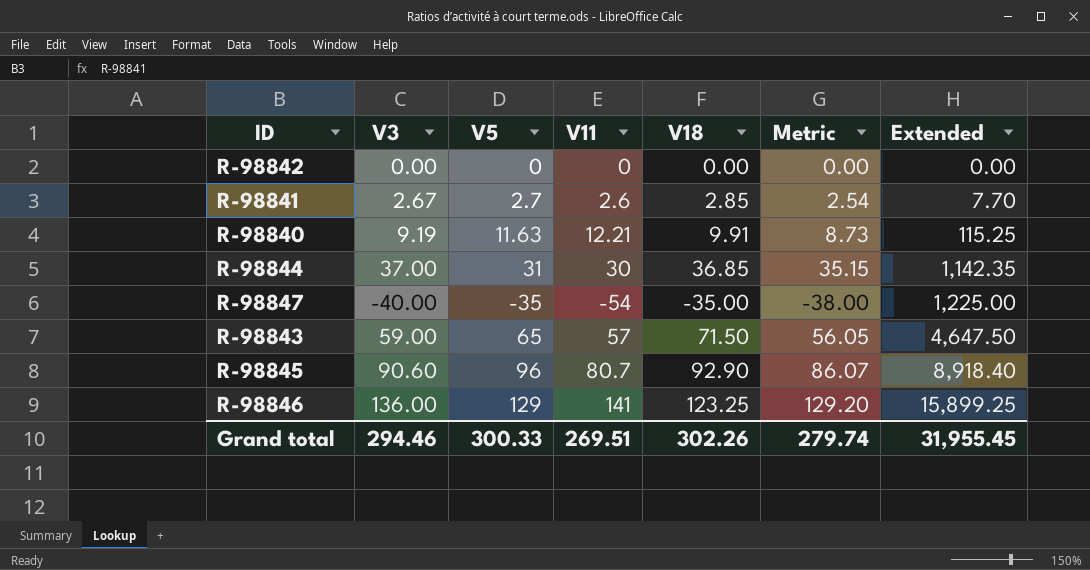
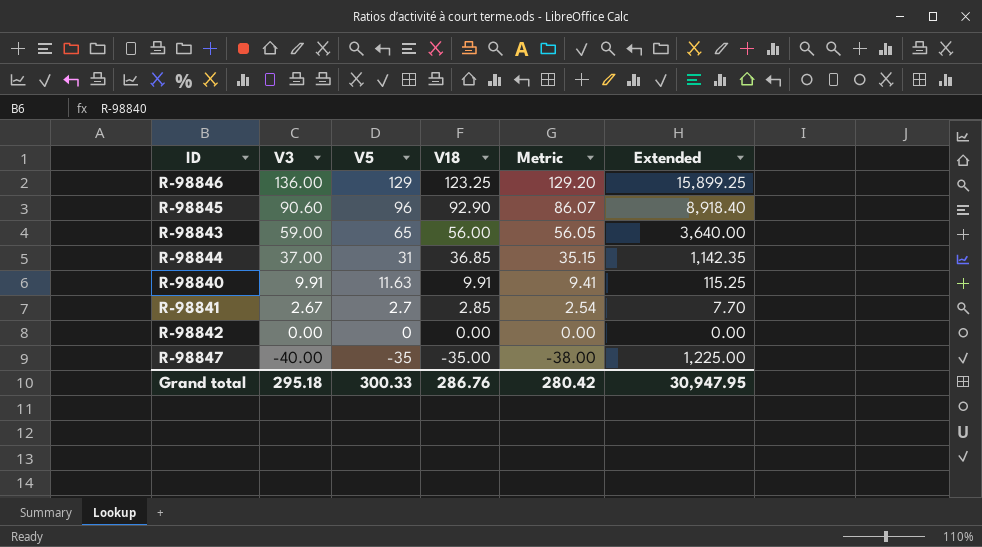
row order: Extended ascending -> V3 descending
column V11 | position: 4 -> none
R-98843 | V18: 71.50 -> 56.00
R-98843 | Extended: 4,647.50 -> 3,640.00
R-98840 | V3: 9.19 -> 9.91
R-98840 | Metric: 8.73 -> 9.41
Grand total | V3: 294.46 -> 295.18
Grand total | V18: 302.26 -> 286.76
Grand total | Metric: 279.74 -> 280.42
Grand total | Extended: 31,955.45 -> 30,947.95

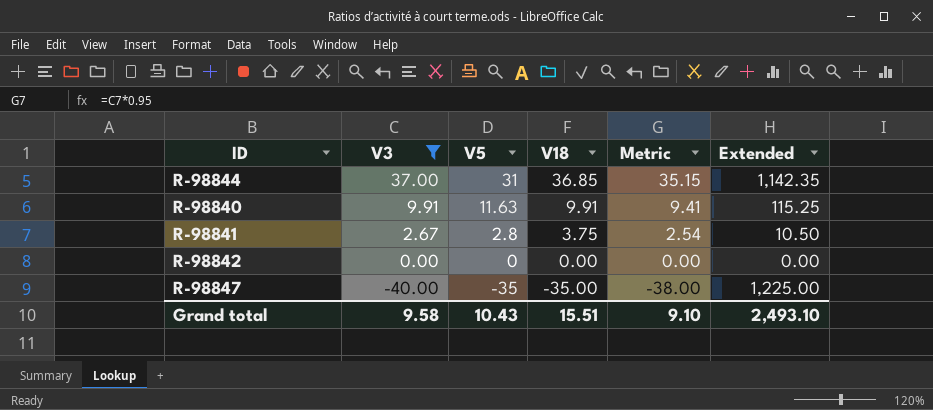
filter: none -> V3 <= 37.00
R-98841 | V5: 2.7 -> 2.8
R-98841 | V18: 2.85 -> 3.75
R-98841 | Extended: 7.70 -> 10.50
Grand total | V3: 295.18 -> 9.58
Grand total | V5: 300.33 -> 10.43
Grand total | V18: 286.76 -> 15.51
Grand total | Metric: 280.42 -> 9.10
Grand total | Extended: 30,947.95 -> 2,493.10

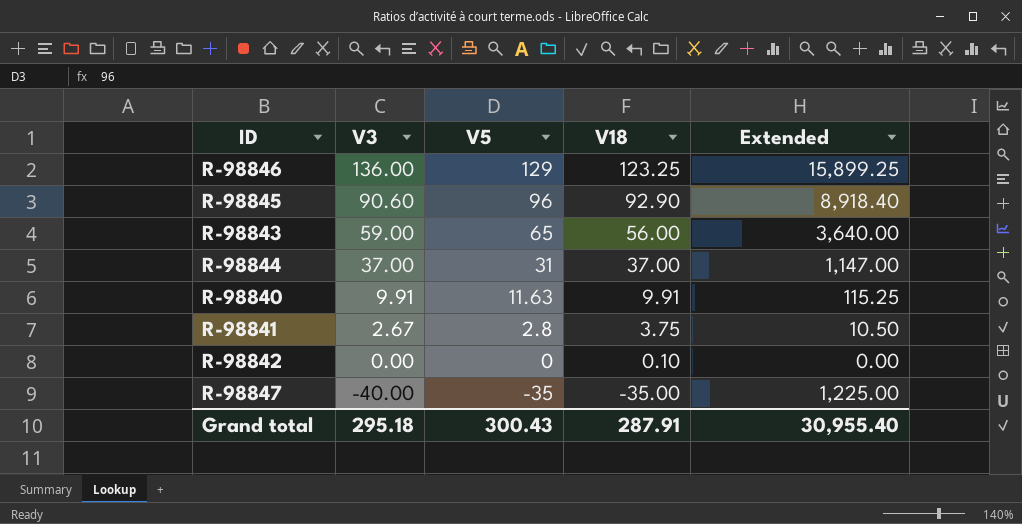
filter: V3 <= 37.00 -> none
column Metric | formula: [V3] * 0.95 -> none
R-98844 | V18: 36.85 -> 37.00
R-98844 | Extended: 1,142.35 -> 1,147.00
R-98842 | V18: 0.00 -> 0.10
Grand total | V3: 9.58 -> 295.18
Grand total | V5: 10.43 -> 300.43
Grand total | V18: 15.51 -> 287.91
Grand total | Extended: 2,493.10 -> 30,955.40

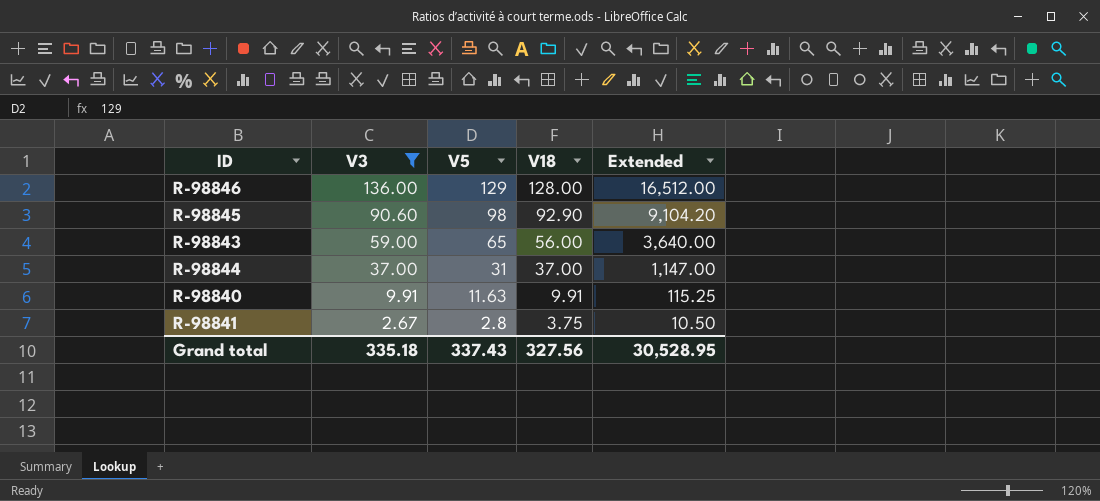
filter: none -> V3 >= 2.67
R-98846 | V18: 123.25 -> 128.00
R-98846 | Extended: 15,899.25 -> 16,512.00
R-98845 | V5: 96 -> 98
R-98845 | Extended: 8,918.40 -> 9,104.20
Grand total | V3: 295.18 -> 335.18
Grand total | V5: 300.43 -> 337.43
Grand total | V18: 287.91 -> 327.56
Grand total | Extended: 30,955.40 -> 30,528.95

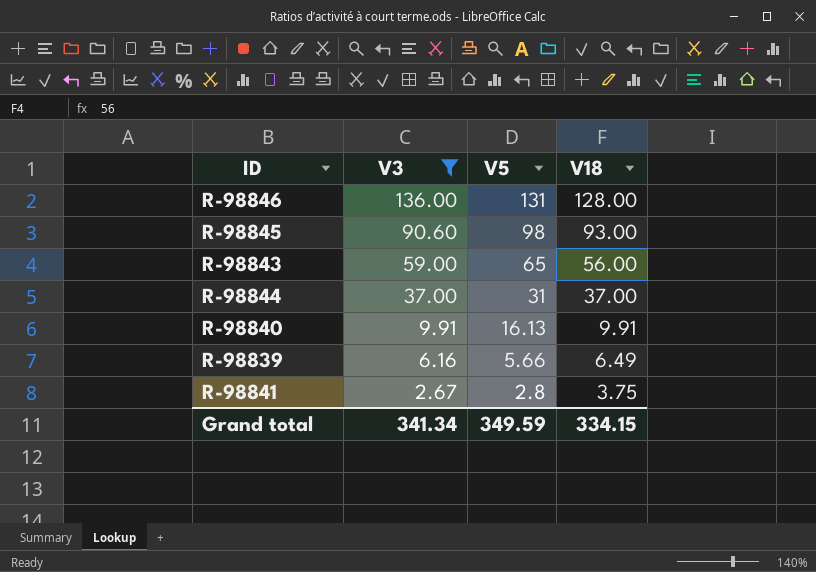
column Extended | formula: [V5] * [V18] -> none
R-98846 | V5: 129 -> 131
R-98845 | V18: 92.90 -> 93.00
R-98840 | V5: 11.63 -> 16.13
row R-98839: none -> 6.16 | 5.66 | 6.49
Grand total | V3: 335.18 -> 341.34
Grand total | V5: 337.43 -> 349.59
Grand total | V18: 327.56 -> 334.15

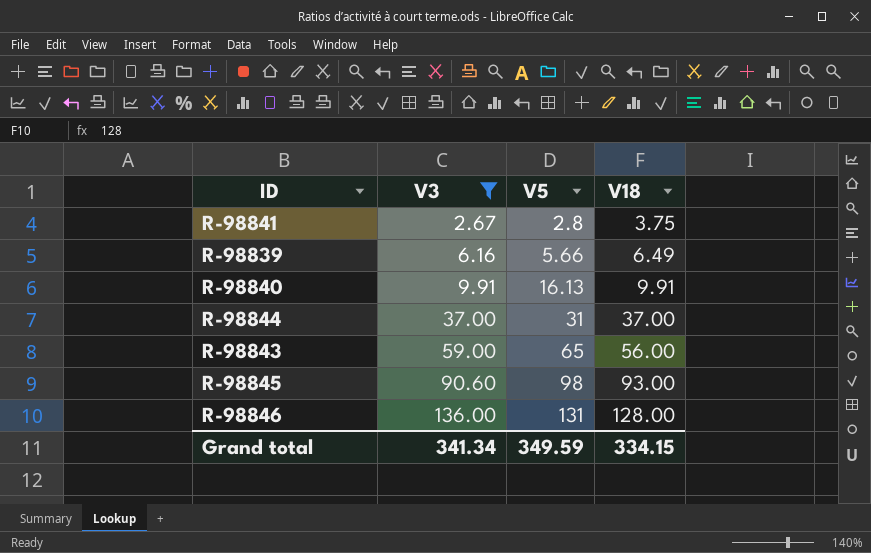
row order: V3 descending -> V3 ascending

